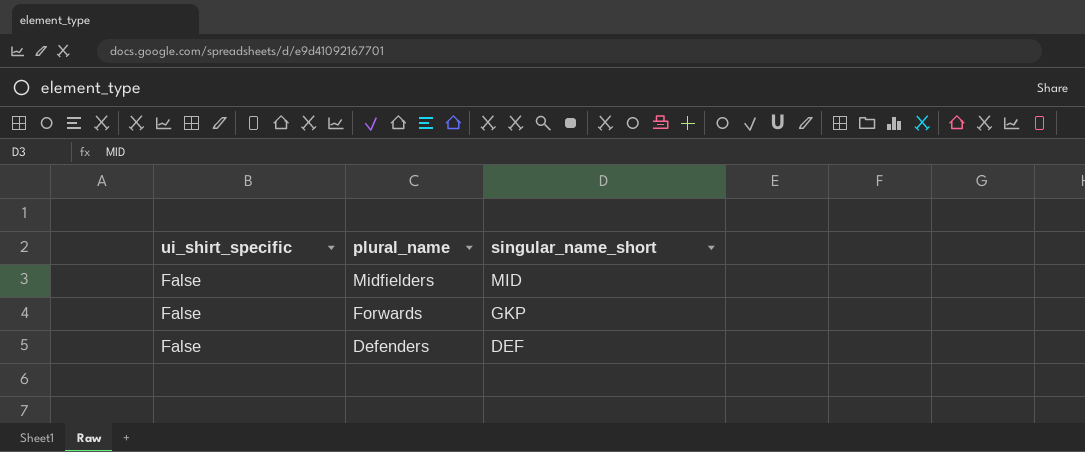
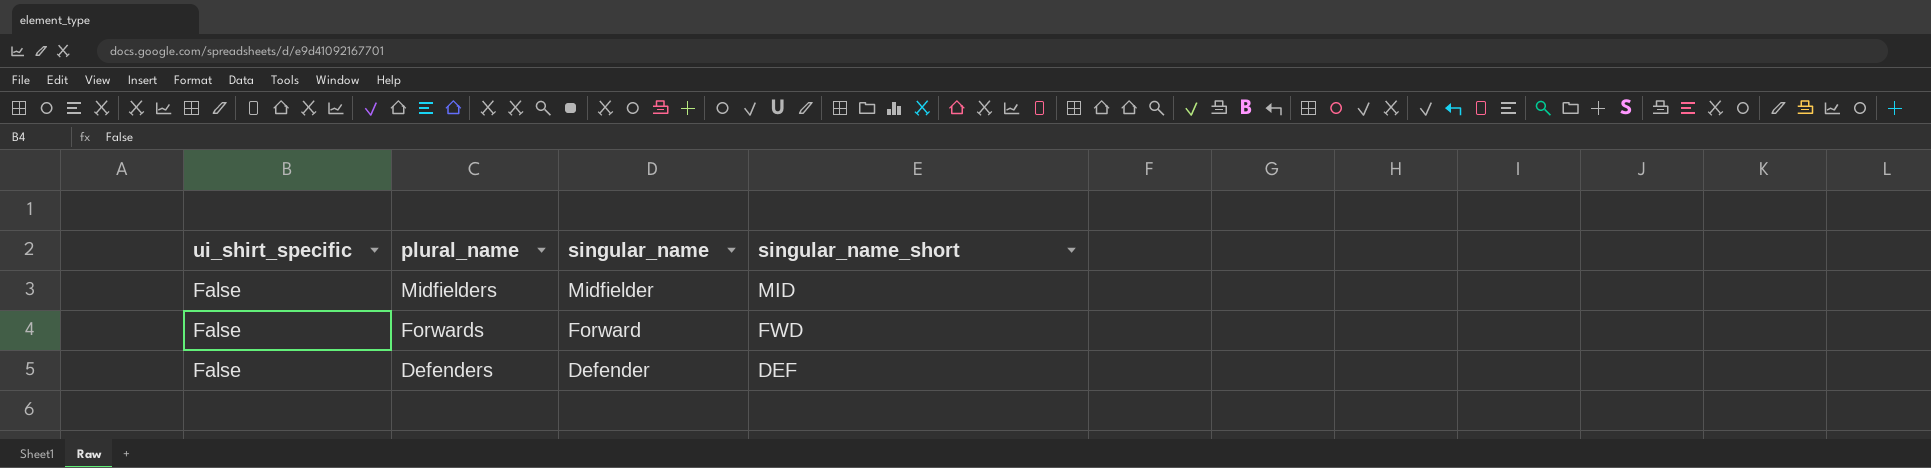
column singular_name | position: none -> 3
Forwards | singular_name_short: GKP -> FWD

